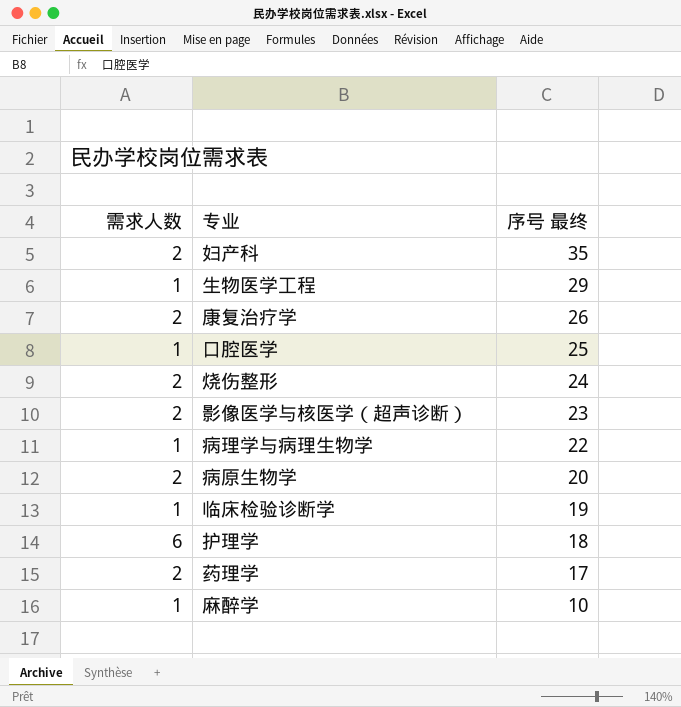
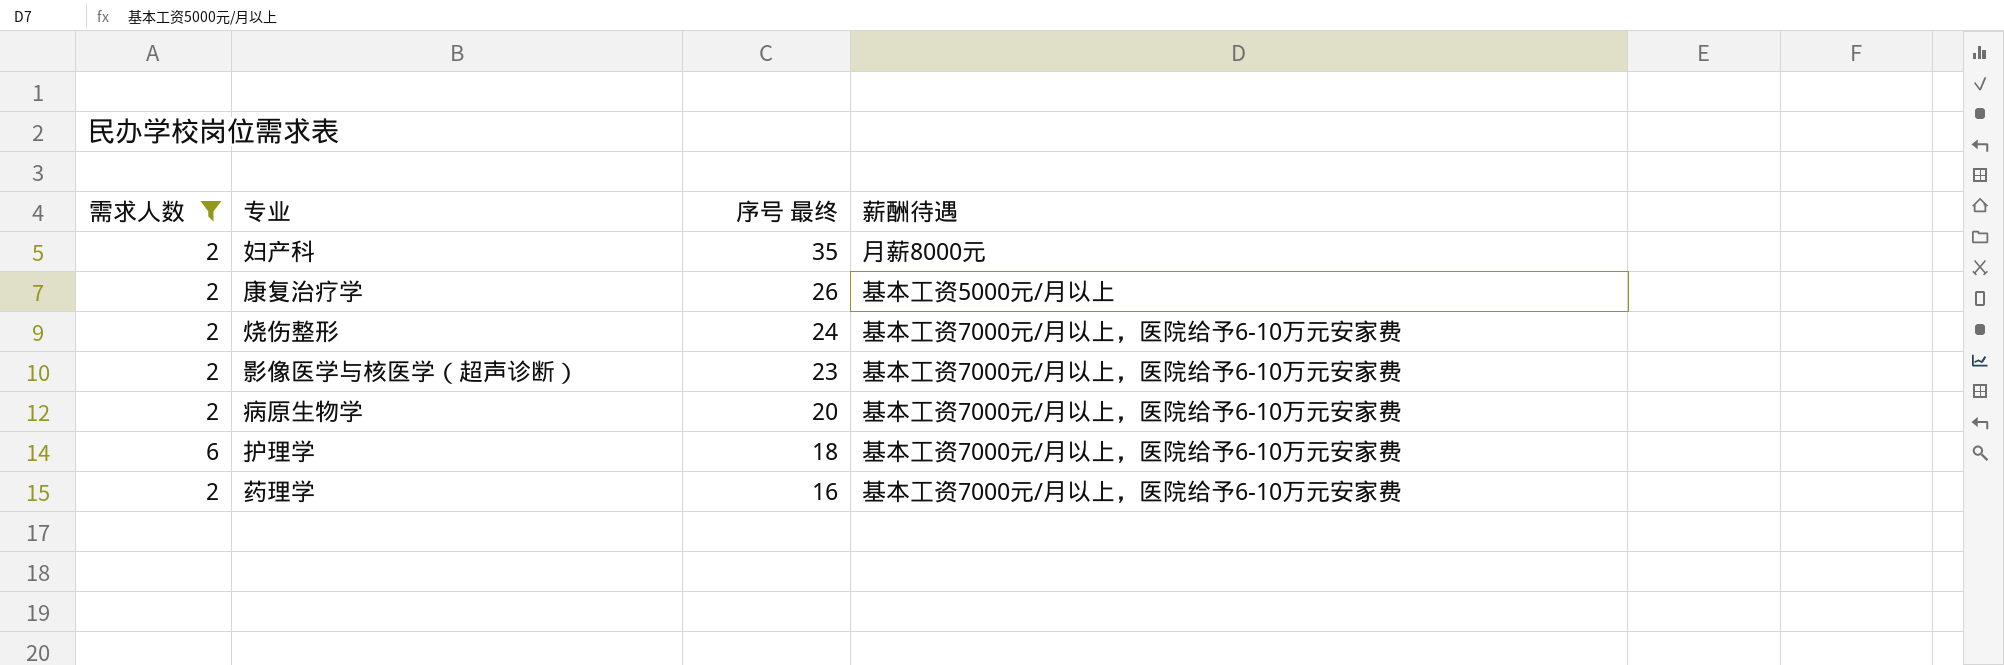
filter: none -> 需求人数 != 1
column 薪酬待遇 | position: none -> 4
药理学 | 序号 最终: 17 -> 16

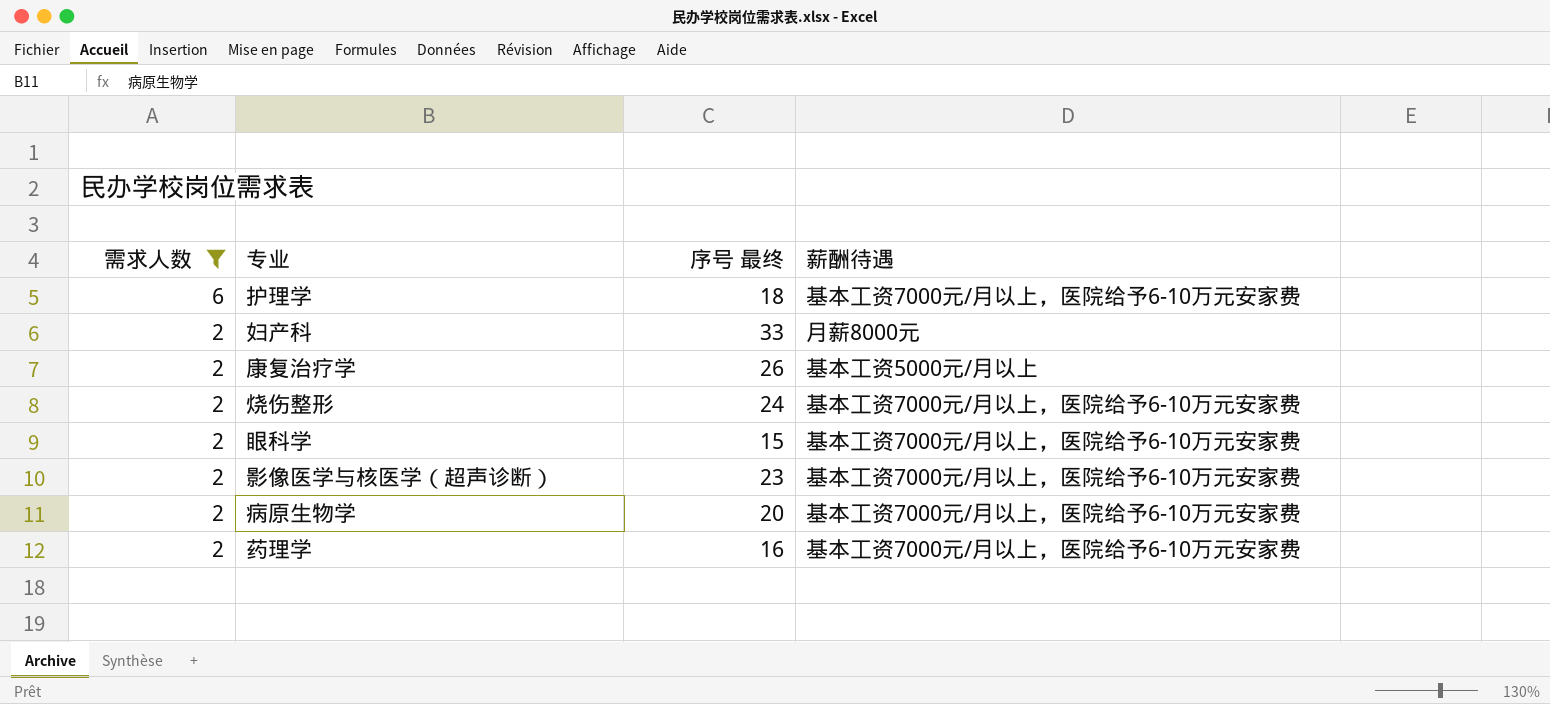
row order: 序号 最终 descending -> 需求人数 descending
妇产科 | 序号 最终: 35 -> 33
row 眼科学: none -> 2 | 15 | 基本工资7000元/月以上，医院给予6-10万元安家费

